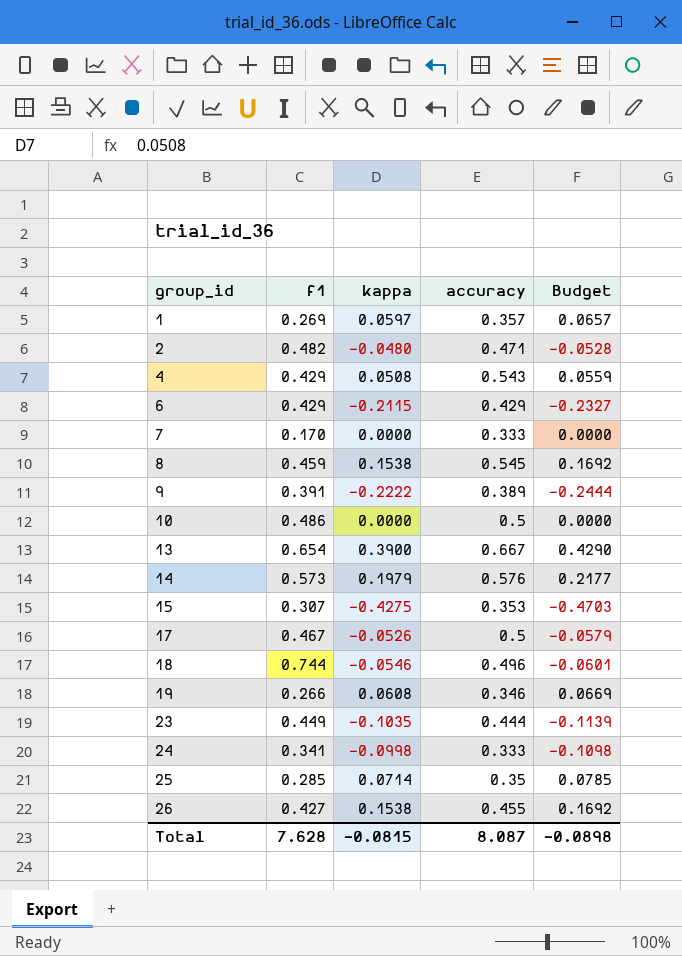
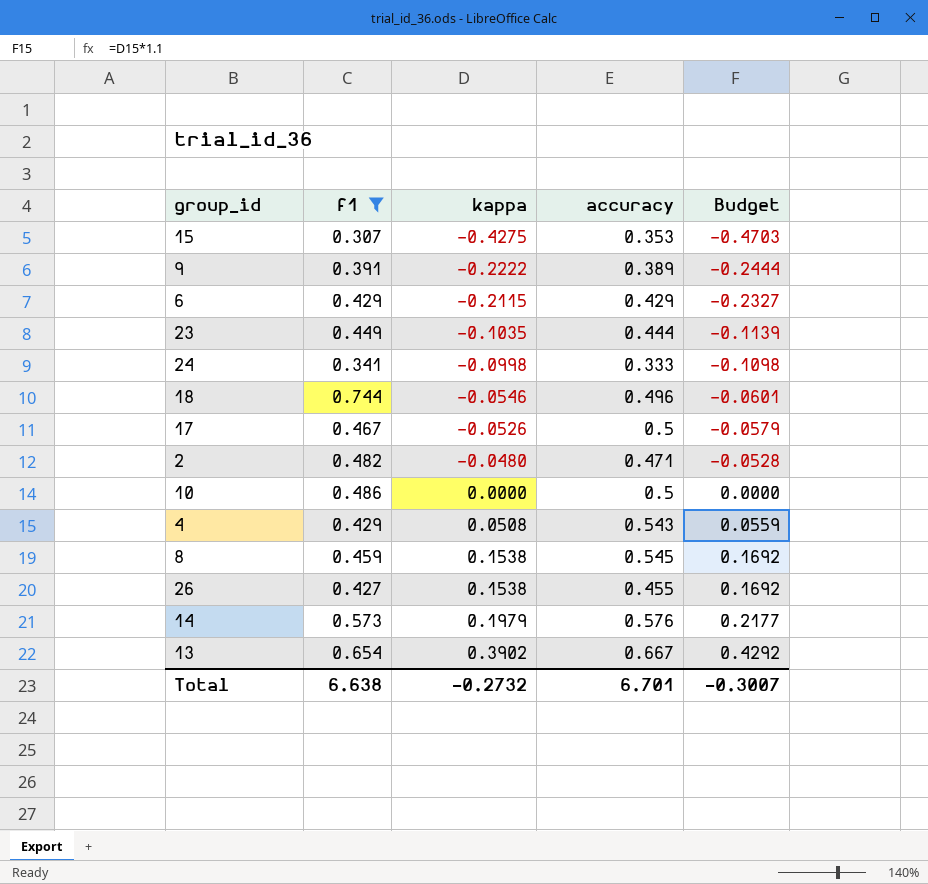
filter: none -> f1 >= 0.307
row order: group_id ascending -> kappa ascending
13 | kappa: 0.3900 -> 0.3902
13 | Budget: 0.4290 -> 0.4292
Total | f1: 7.628 -> 6.638
Total | kappa: -0.0815 -> -0.2732
Total | accuracy: 8.087 -> 6.701
Total | Budget: -0.0898 -> -0.3007

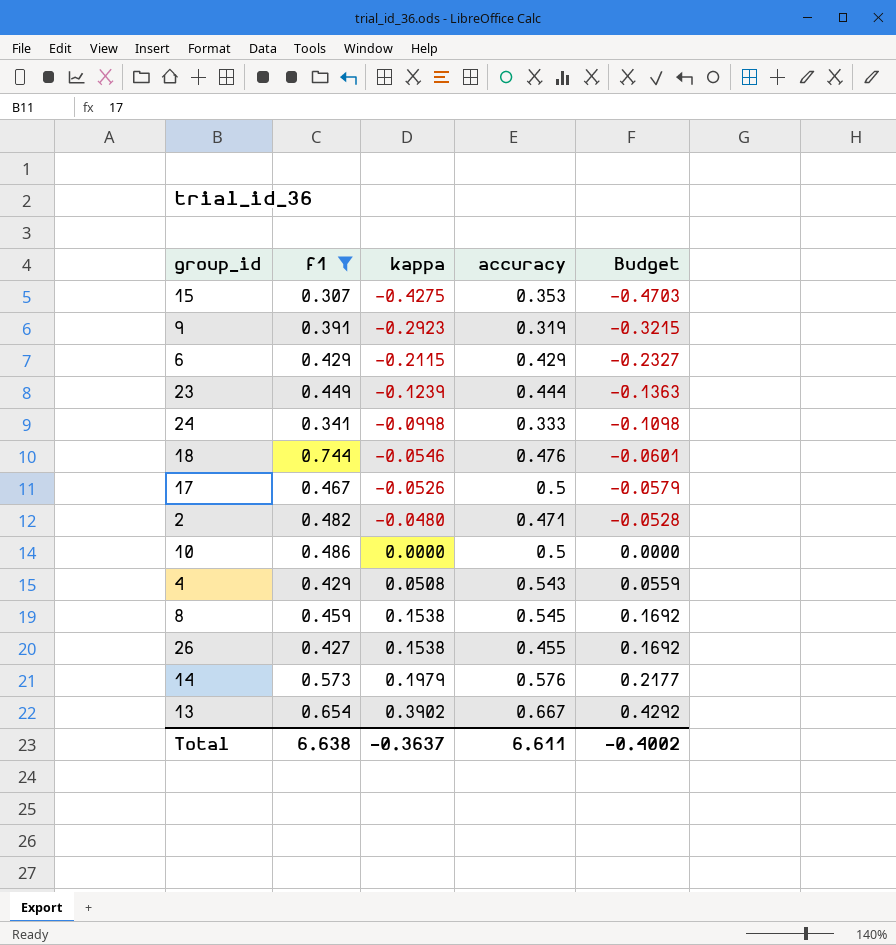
9 | kappa: -0.2222 -> -0.2923
9 | accuracy: 0.389 -> 0.319
9 | Budget: -0.2444 -> -0.3215
23 | kappa: -0.1035 -> -0.1239
23 | Budget: -0.1139 -> -0.1363
18 | accuracy: 0.496 -> 0.476
Total | kappa: -0.2732 -> -0.3637
Total | accuracy: 6.701 -> 6.611
Total | Budget: -0.3007 -> -0.4002

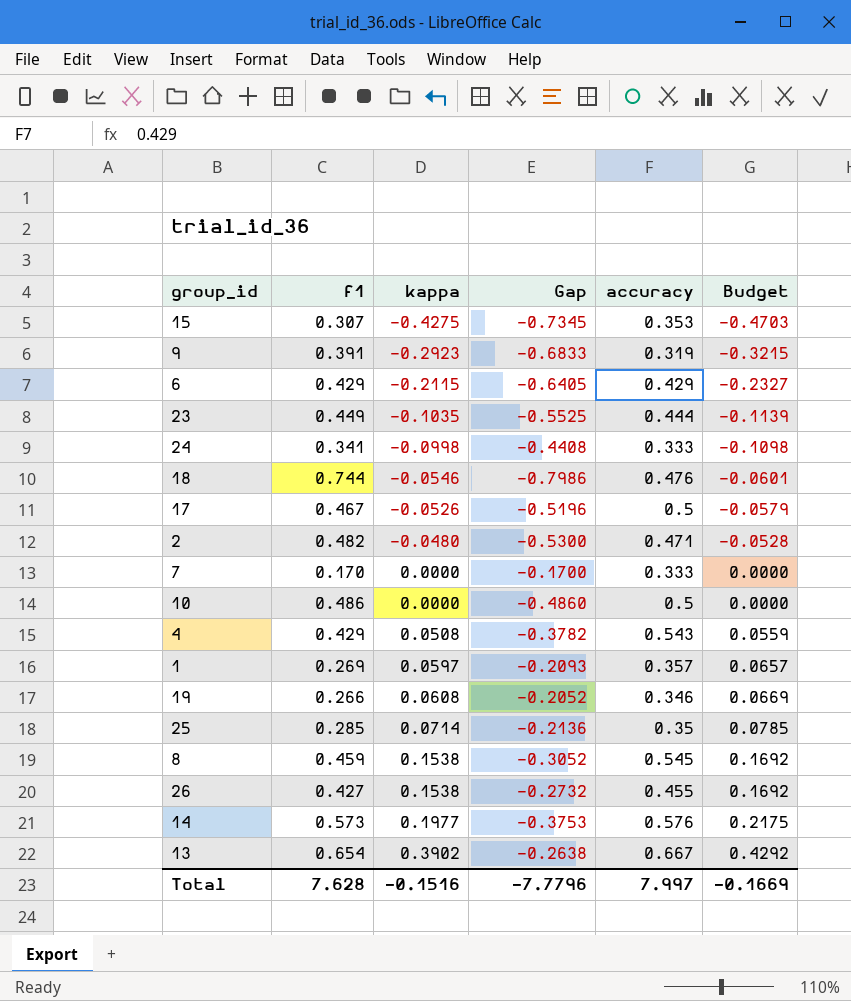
filter: f1 >= 0.307 -> none
column Gap | formula: none -> [kappa] - [f1]
23 | kappa: -0.1239 -> -0.1035
23 | Budget: -0.1363 -> -0.1139
14 | kappa: 0.1979 -> 0.1977
14 | Budget: 0.2177 -> 0.2175
Total | f1: 6.638 -> 7.628
Total | kappa: -0.3637 -> -0.1516
Total | accuracy: 6.611 -> 7.997
Total | Budget: -0.4002 -> -0.1669

